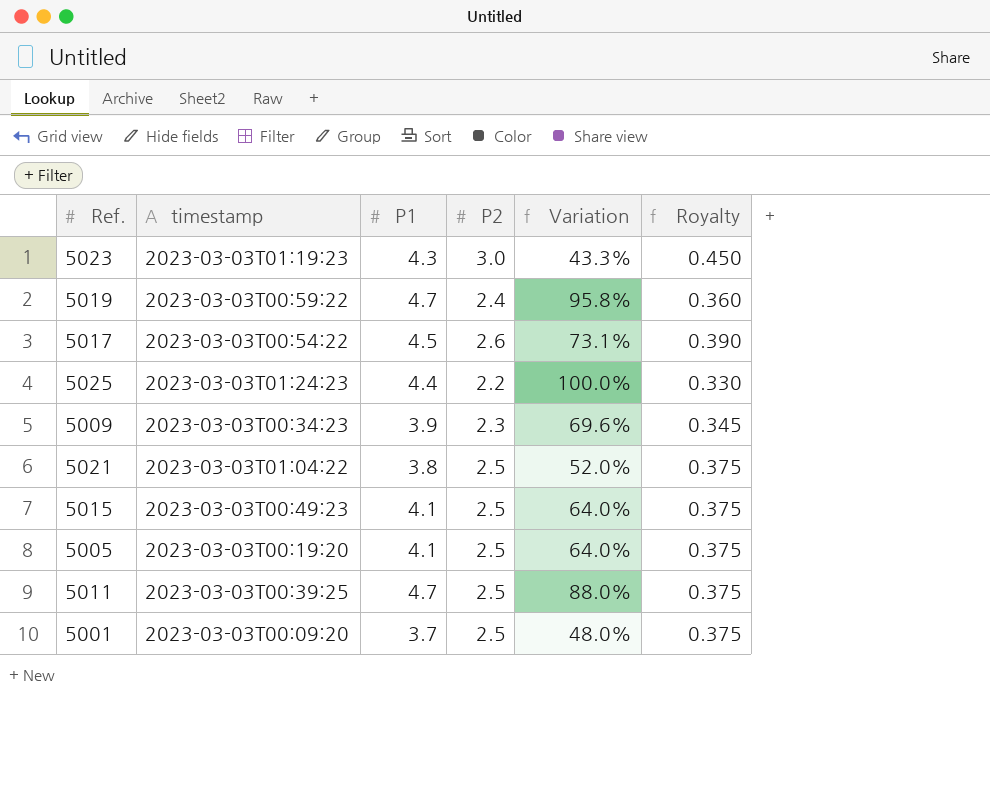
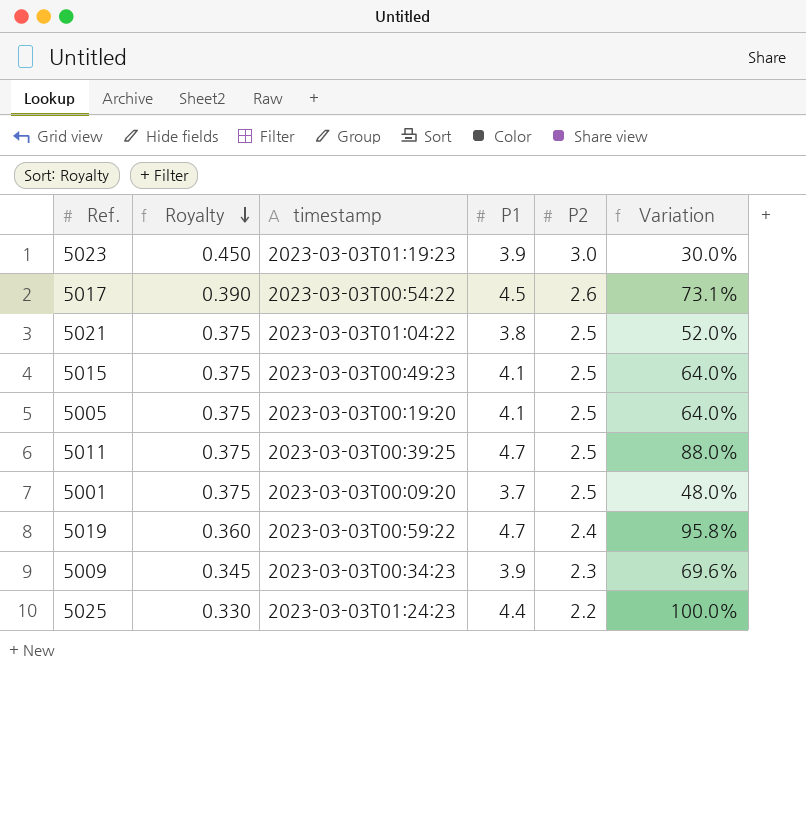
row order: none -> Royalty descending
column Royalty | position: 6 -> 2
5023 | P1: 4.3 -> 3.9
5023 | Variation: 43.3% -> 30.0%

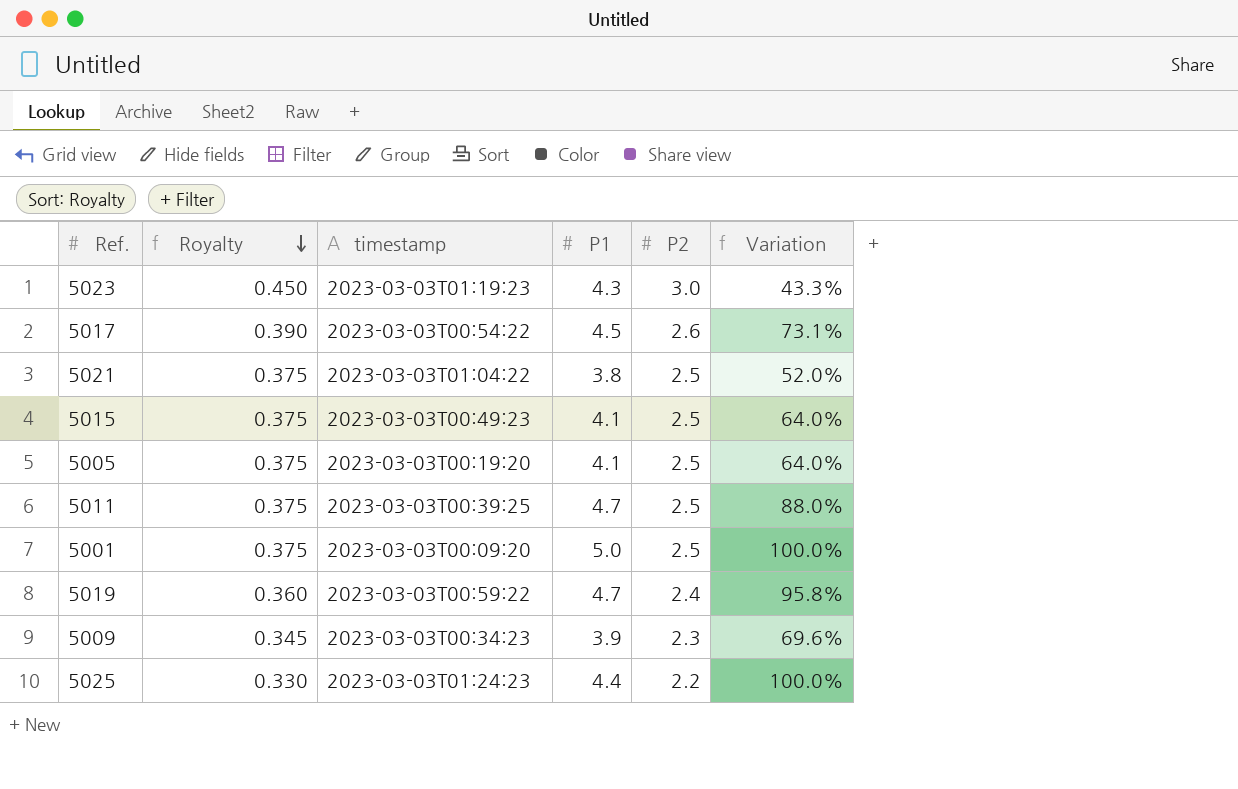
5023 | P1: 3.9 -> 4.3
5023 | Variation: 30.0% -> 43.3%
5001 | P1: 3.7 -> 5.0
5001 | Variation: 48.0% -> 100.0%

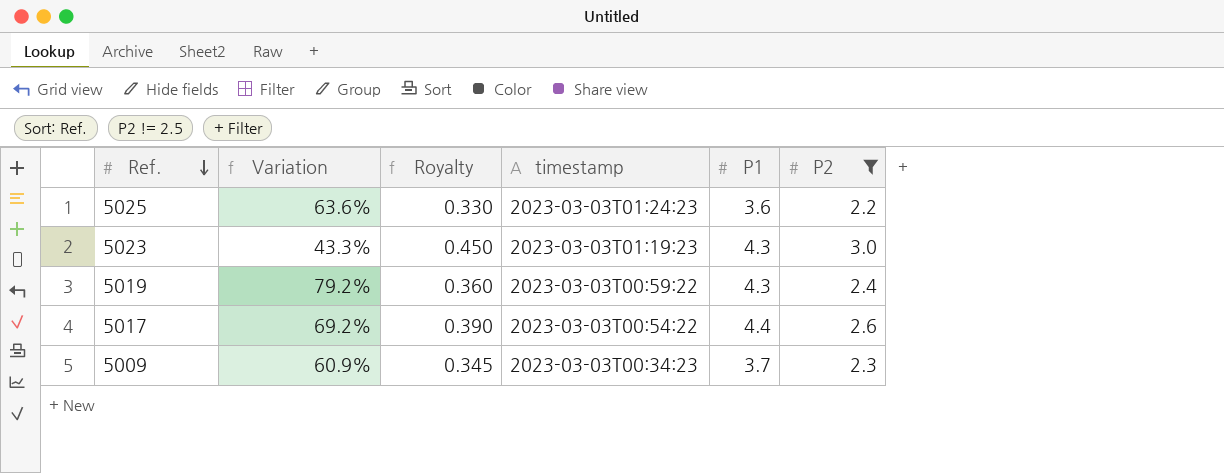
filter: none -> P2 != 2.5
row order: Royalty descending -> Ref. descending
column Variation | position: 6 -> 2
5025 | Variation: 100.0% -> 63.6%
5025 | P1: 4.4 -> 3.6
5019 | Variation: 95.8% -> 79.2%
5019 | P1: 4.7 -> 4.3
5017 | Variation: 73.1% -> 69.2%
5017 | P1: 4.5 -> 4.4
5009 | Variation: 69.6% -> 60.9%
5009 | P1: 3.9 -> 3.7

